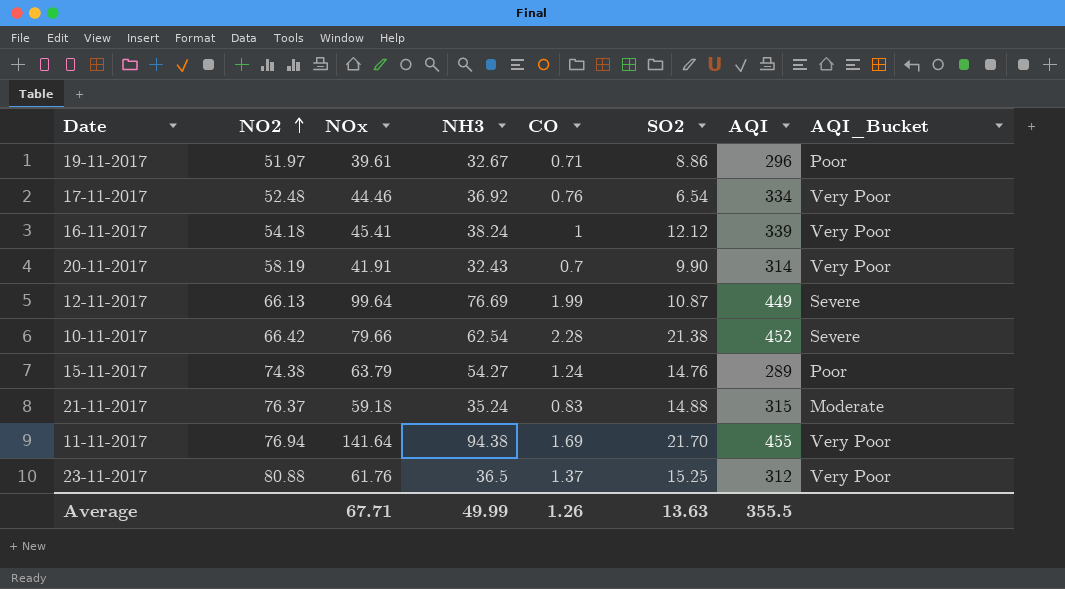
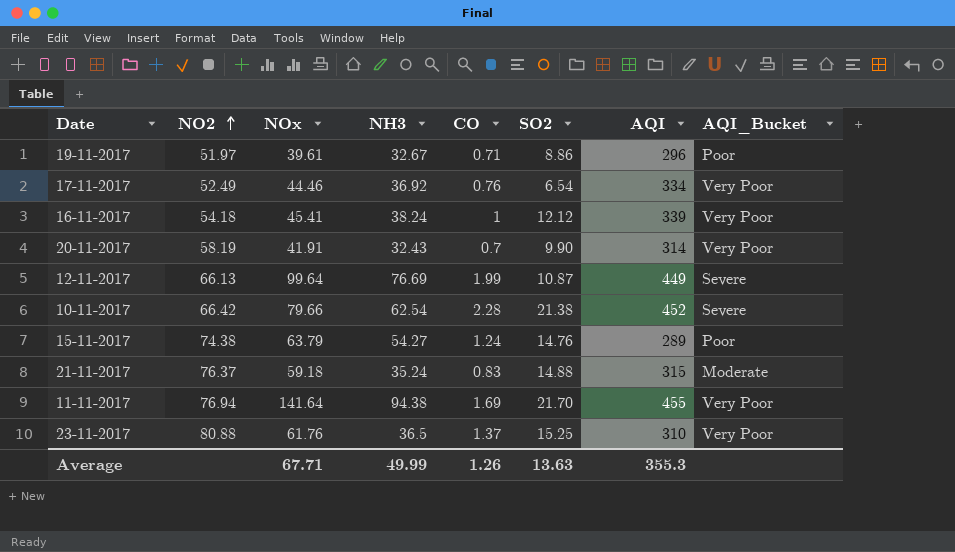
17-11-2017 | NO2: 52.48 -> 52.49
23-11-2017 | AQI: 312 -> 310
Average | AQI: 355.5 -> 355.3

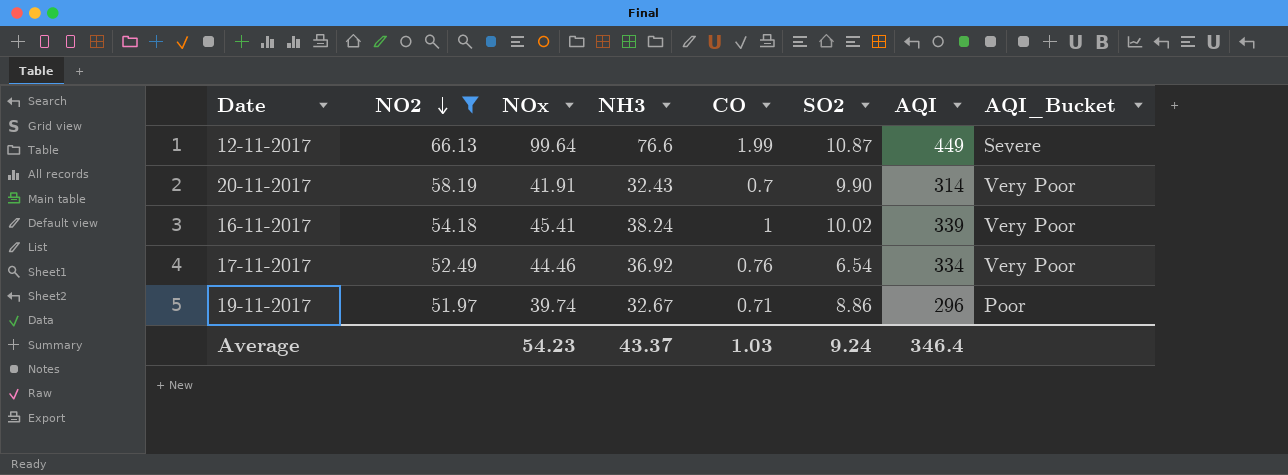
filter: none -> NO2 <= 66.13
row order: NO2 ascending -> NO2 descending
12-11-2017 | NH3: 76.69 -> 76.6
16-11-2017 | SO2: 12.12 -> 10.02
19-11-2017 | NOx: 39.61 -> 39.74
Average | NOx: 67.71 -> 54.23
Average | NH3: 49.99 -> 43.37
Average | CO: 1.26 -> 1.03
Average | SO2: 13.63 -> 9.24
Average | AQI: 355.3 -> 346.4

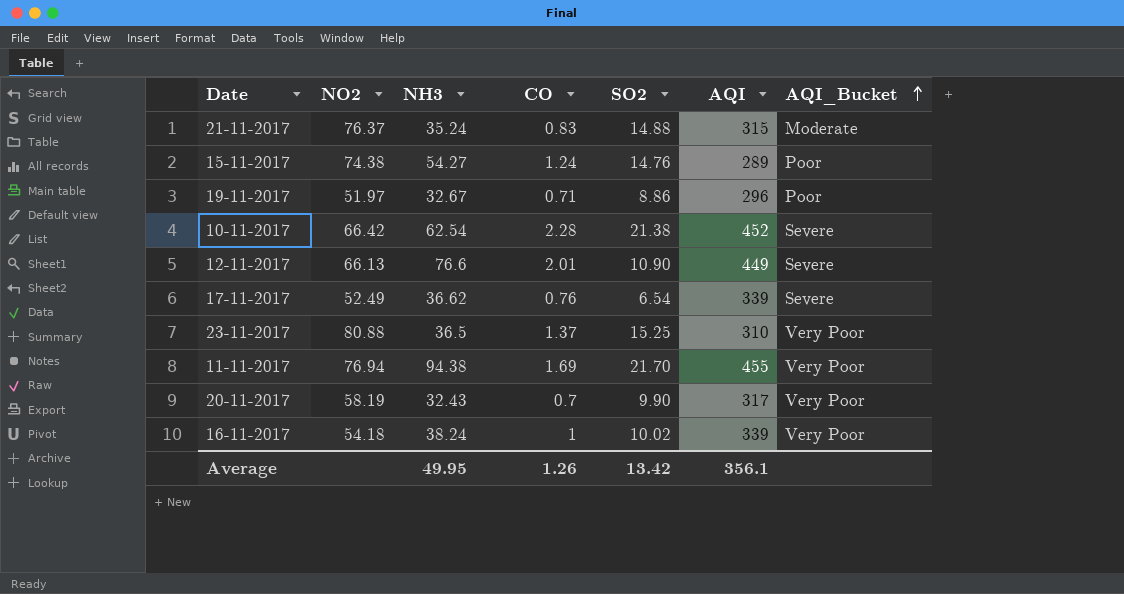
filter: NO2 <= 66.13 -> none
row order: NO2 descending -> AQI_Bucket ascending
column NOx | position: 3 -> none
12-11-2017 | CO: 1.99 -> 2.01
12-11-2017 | SO2: 10.87 -> 10.90
17-11-2017 | NH3: 36.92 -> 36.62
17-11-2017 | AQI: 334 -> 339
17-11-2017 | AQI_Bucket: Very Poor -> Severe
20-11-2017 | AQI: 314 -> 317
Average | NH3: 43.37 -> 49.95
Average | CO: 1.03 -> 1.26
Average | SO2: 9.24 -> 13.42
Average | AQI: 346.4 -> 356.1

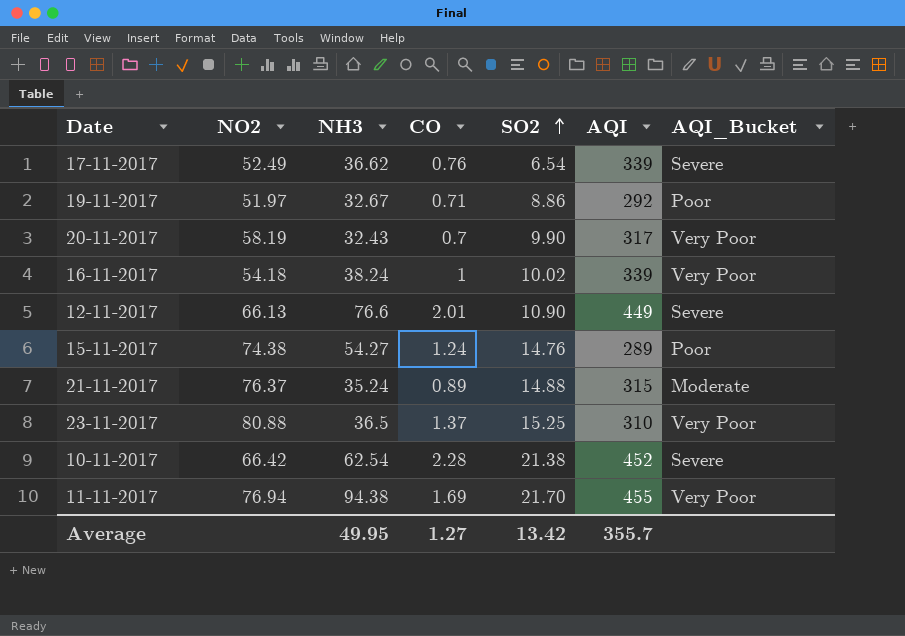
row order: AQI_Bucket ascending -> SO2 ascending
19-11-2017 | AQI: 296 -> 292
21-11-2017 | CO: 0.83 -> 0.89
Average | CO: 1.26 -> 1.27
Average | AQI: 356.1 -> 355.7

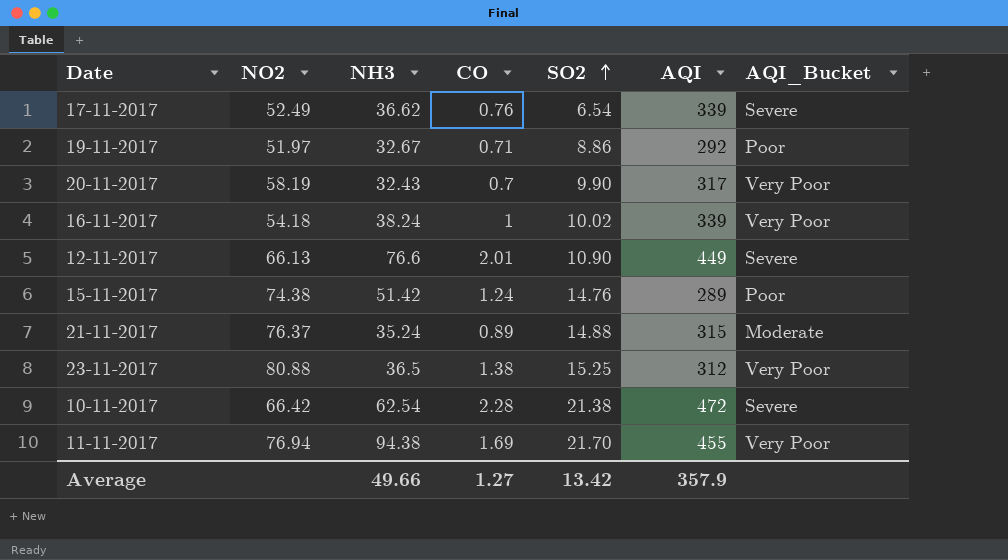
15-11-2017 | NH3: 54.27 -> 51.42
23-11-2017 | CO: 1.37 -> 1.38
23-11-2017 | AQI: 310 -> 312
10-11-2017 | AQI: 452 -> 472
Average | NH3: 49.95 -> 49.66
Average | AQI: 355.7 -> 357.9

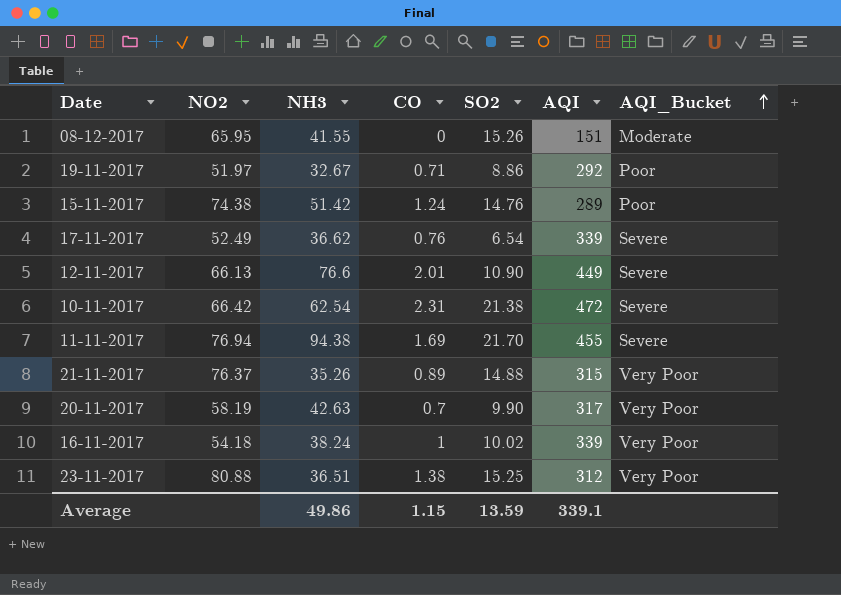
row order: SO2 ascending -> AQI_Bucket ascending
row 08-12-2017: none -> 65.95 | 41.55 | 0 | 15.26 | 151 | Moderate
10-11-2017 | CO: 2.28 -> 2.31
11-11-2017 | AQI_Bucket: Very Poor -> Severe
21-11-2017 | NH3: 35.24 -> 35.26
21-11-2017 | AQI_Bucket: Moderate -> Very Poor
20-11-2017 | NH3: 32.43 -> 42.63
23-11-2017 | NH3: 36.5 -> 36.51
Average | NH3: 49.66 -> 49.86
Average | CO: 1.27 -> 1.15
Average | SO2: 13.42 -> 13.59
Average | AQI: 357.9 -> 339.1

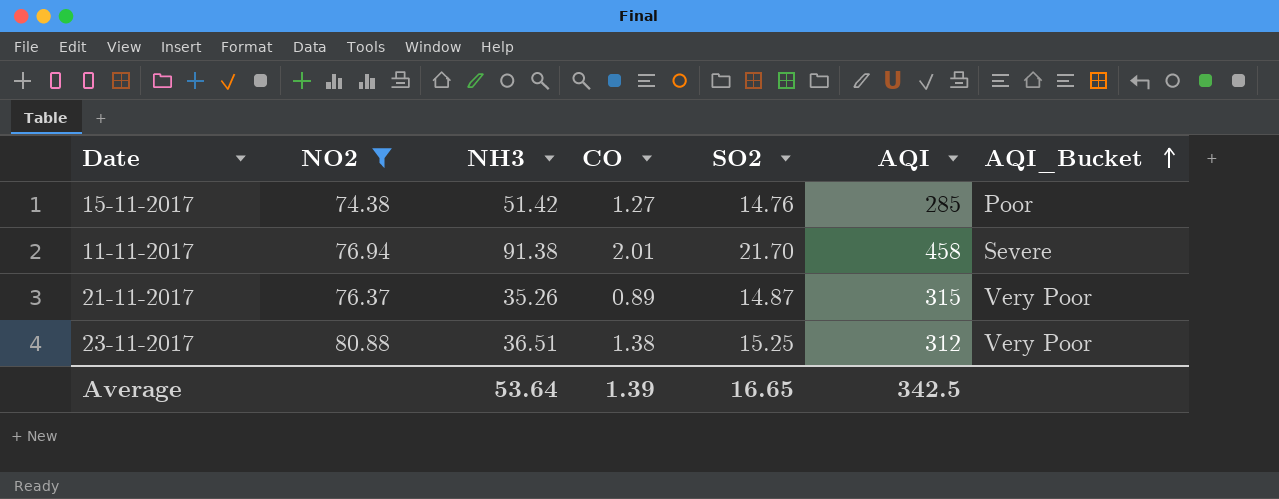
filter: none -> NO2 >= 74.38
15-11-2017 | CO: 1.24 -> 1.27
15-11-2017 | AQI: 289 -> 285
11-11-2017 | NH3: 94.38 -> 91.38
11-11-2017 | CO: 1.69 -> 2.01
11-11-2017 | AQI: 455 -> 458
21-11-2017 | SO2: 14.88 -> 14.87
Average | NH3: 49.86 -> 53.64
Average | CO: 1.15 -> 1.39
Average | SO2: 13.59 -> 16.65
Average | AQI: 339.1 -> 342.5

